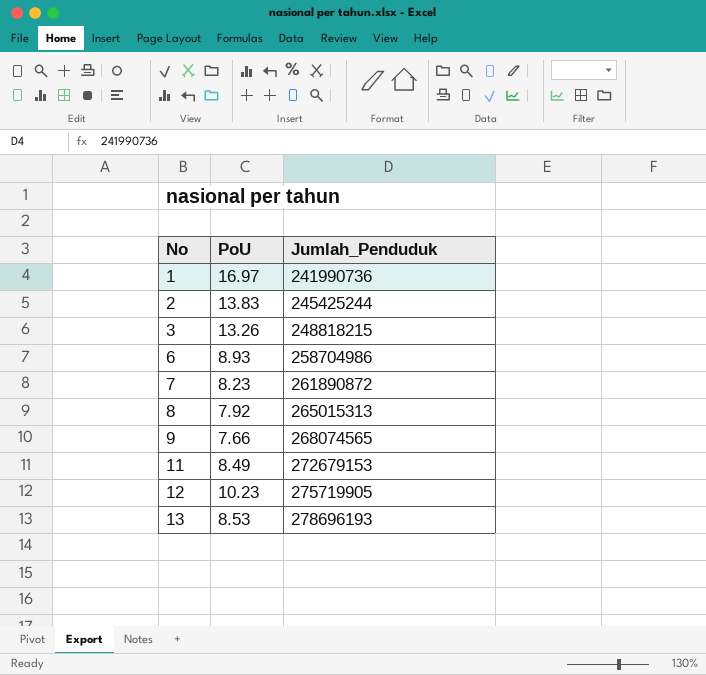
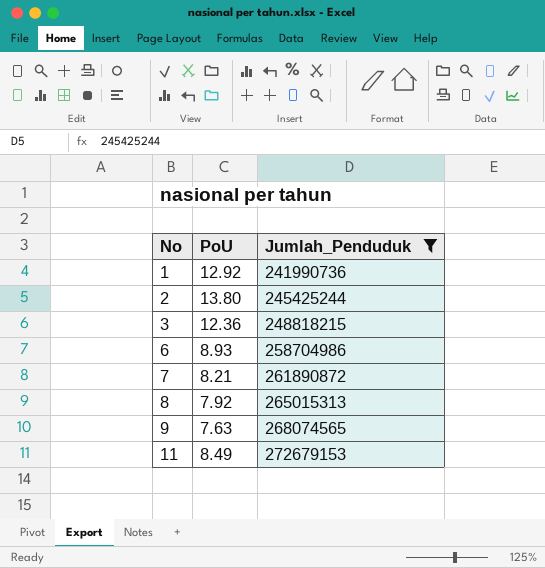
filter: none -> Jumlah_Penduduk <= 272679153
1 | PoU: 16.97 -> 12.92
2 | PoU: 13.83 -> 13.80
3 | PoU: 13.26 -> 12.36
7 | PoU: 8.23 -> 8.21
9 | PoU: 7.66 -> 7.63

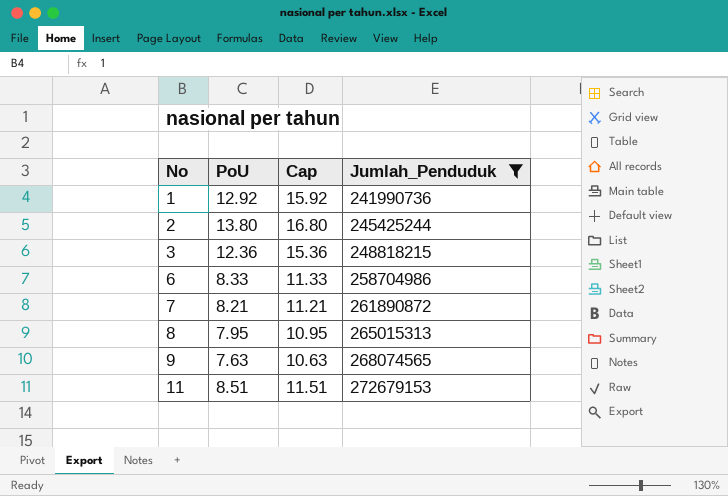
column Cap | formula: none -> [PoU] + 3
6 | PoU: 8.93 -> 8.33
8 | PoU: 7.92 -> 7.95
11 | PoU: 8.49 -> 8.51

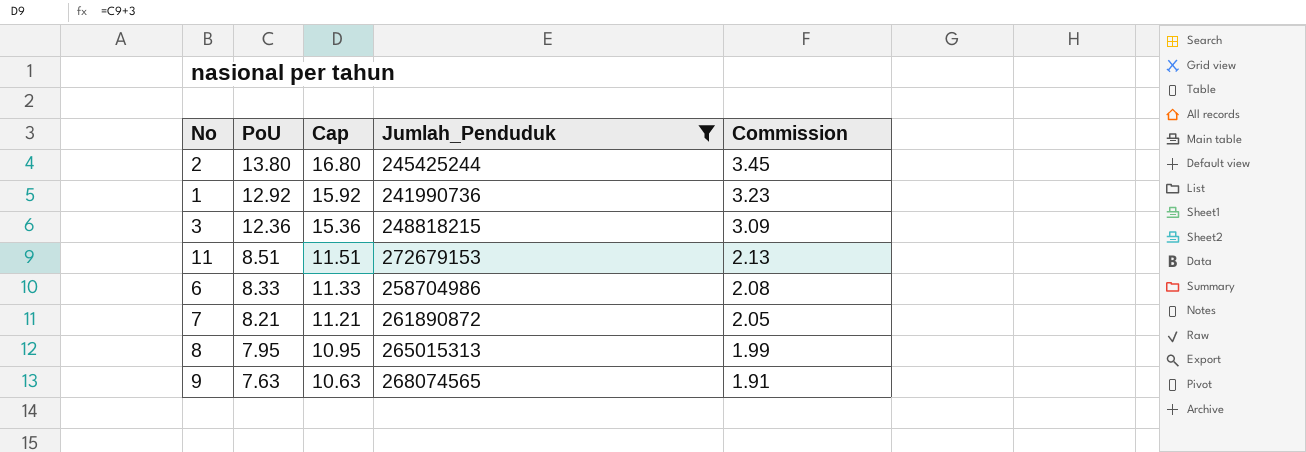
row order: No ascending -> PoU descending
column Commission | formula: none -> [PoU] * 0.25

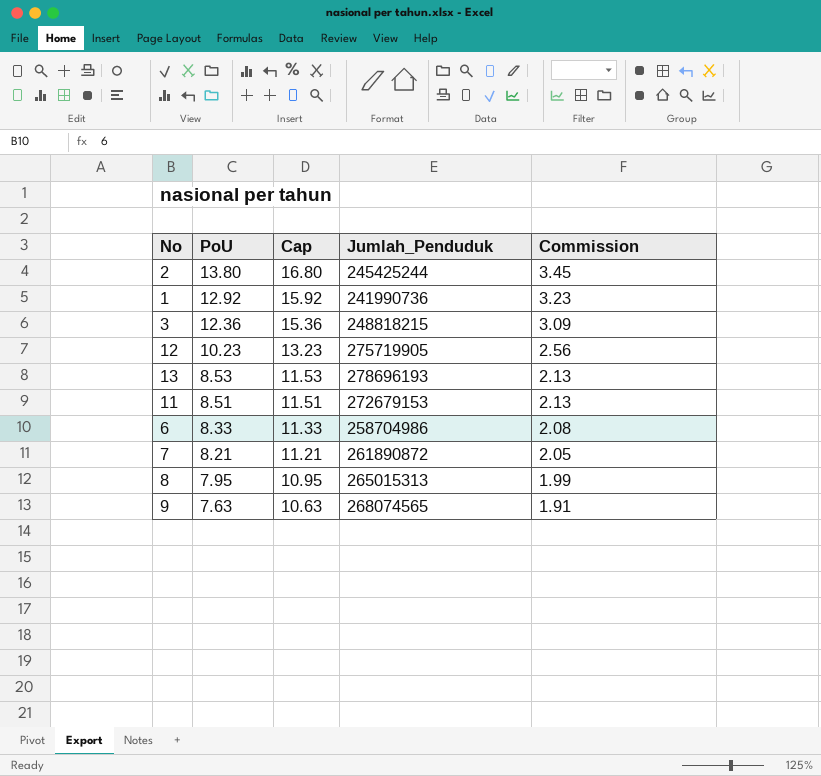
filter: Jumlah_Penduduk <= 272679153 -> none

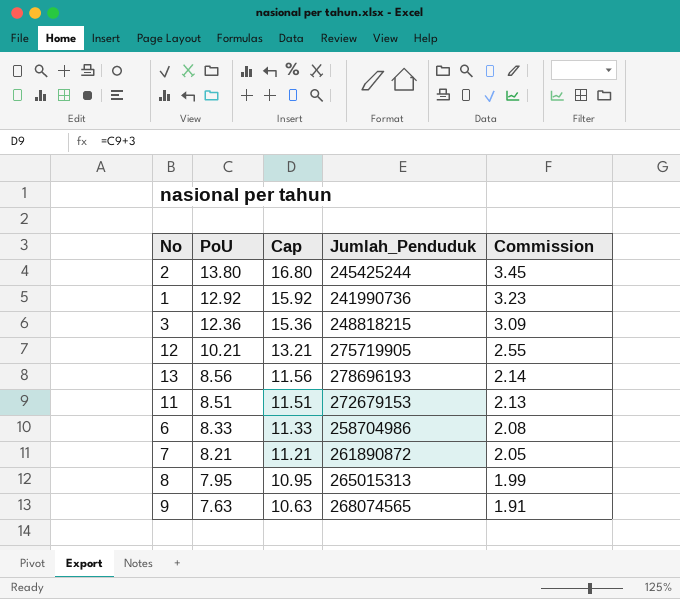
12 | PoU: 10.23 -> 10.21
12 | Cap: 13.23 -> 13.21
12 | Commission: 2.56 -> 2.55
13 | PoU: 8.53 -> 8.56
13 | Cap: 11.53 -> 11.56
13 | Commission: 2.13 -> 2.14

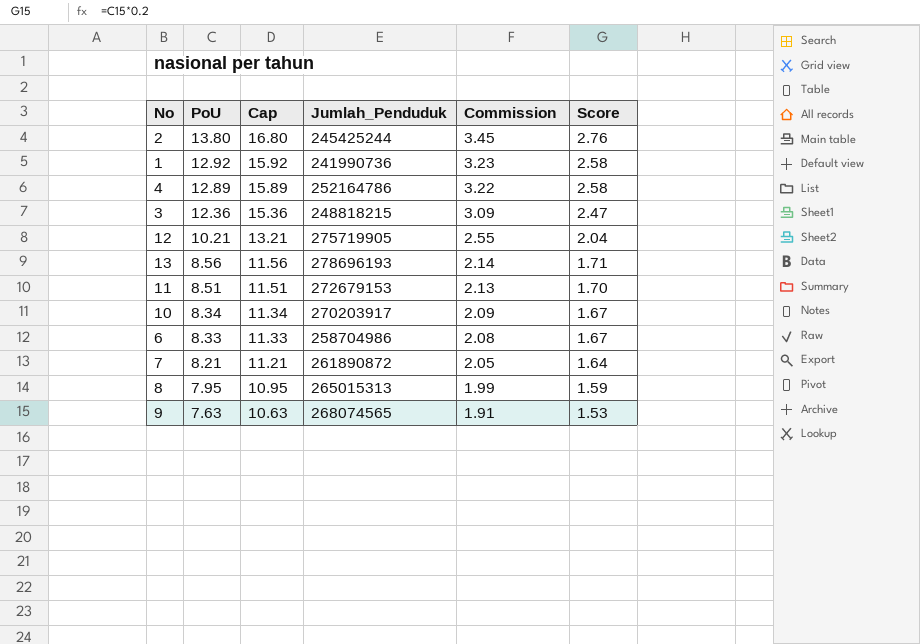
column Score | formula: none -> [PoU] * 0.2
row 4: none -> 12.89 | 15.89 | 252164786 | 3.22 | 2.58
row 10: none -> 8.34 | 11.34 | 270203917 | 2.09 | 1.67

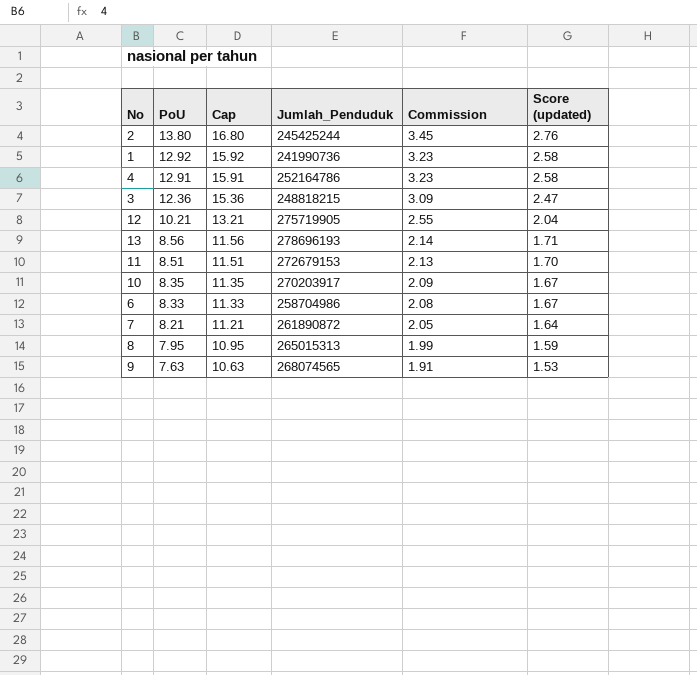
column name: Score -> Score (updated)
4 | PoU: 12.89 -> 12.91
4 | Cap: 15.89 -> 15.91
4 | Commission: 3.22 -> 3.23
10 | PoU: 8.34 -> 8.35
10 | Cap: 11.34 -> 11.35

